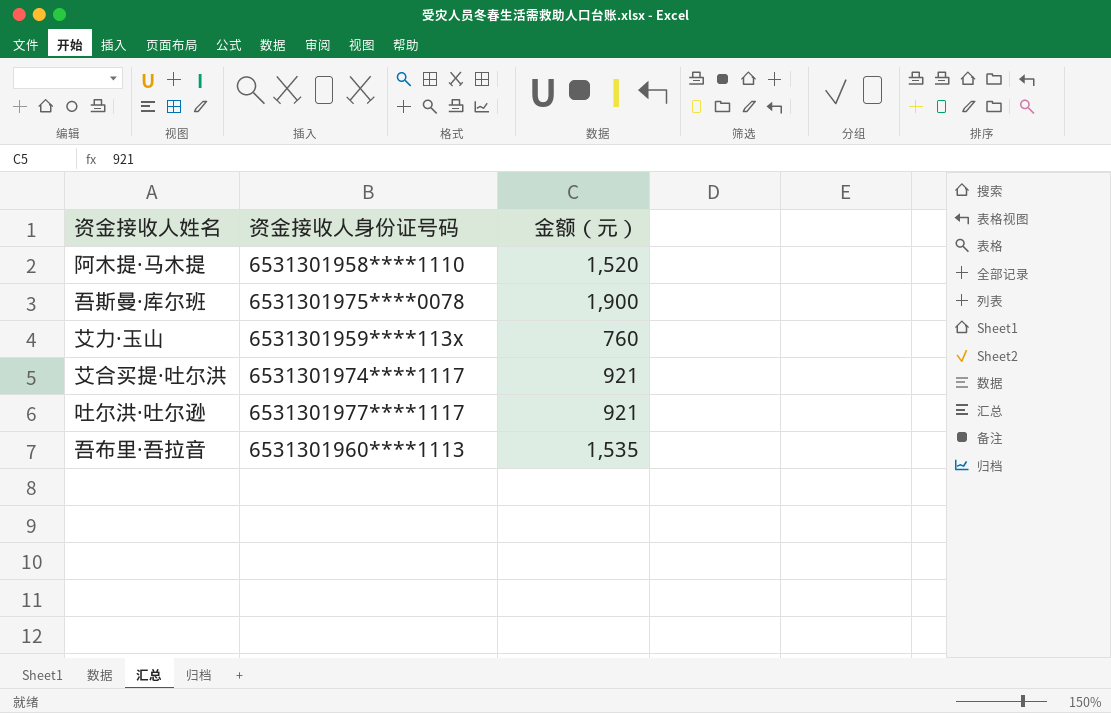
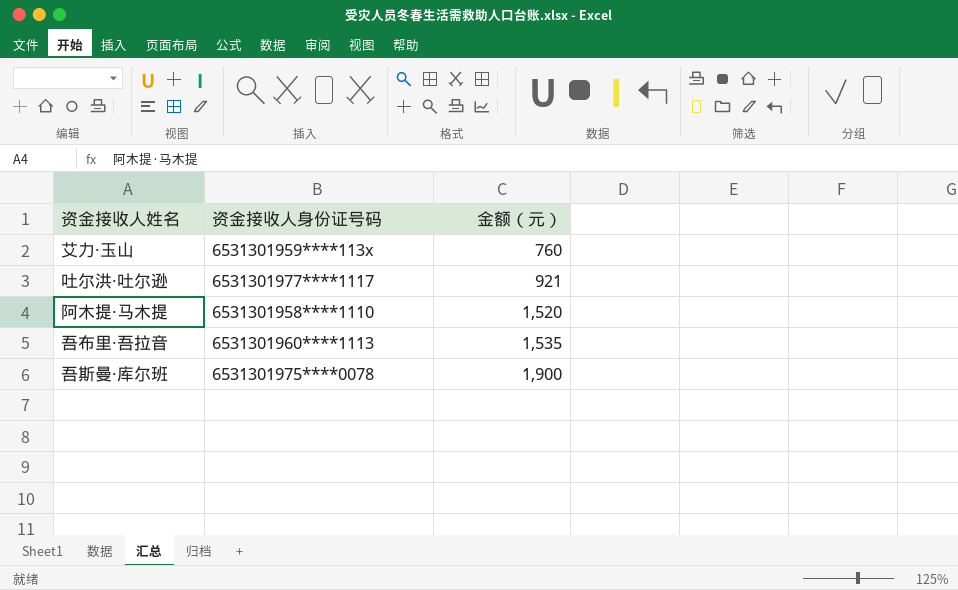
row order: none -> 金额（元） ascending
row 艾合买提·吐尔洪: 6531301974****1117 | 921 -> none

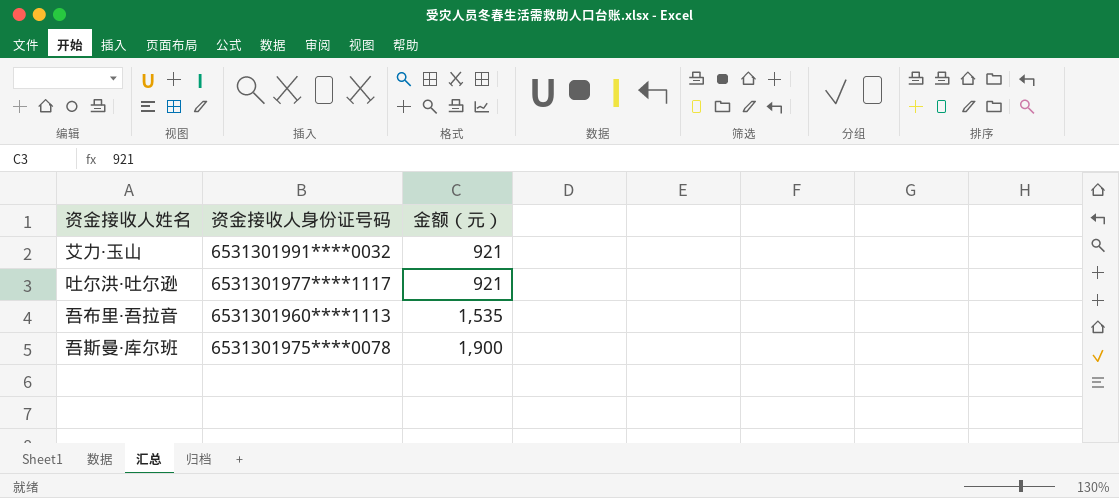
row 阿木提·马木提: 6531301958****1110 | 1,520 -> none
艾力·玉山 | 资金接收人身份证号码: 6531301959****113x -> 6531301991****0032
艾力·玉山 | 金额（元）: 760 -> 921

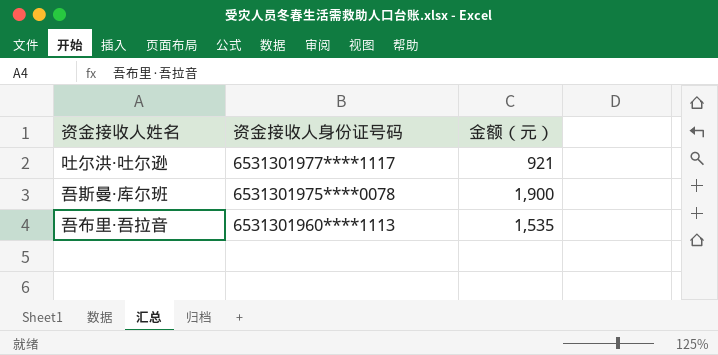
row order: 金额（元） ascending -> 资金接收人身份证号码 descending
row 艾力·玉山: 6531301991****0032 | 921 -> none

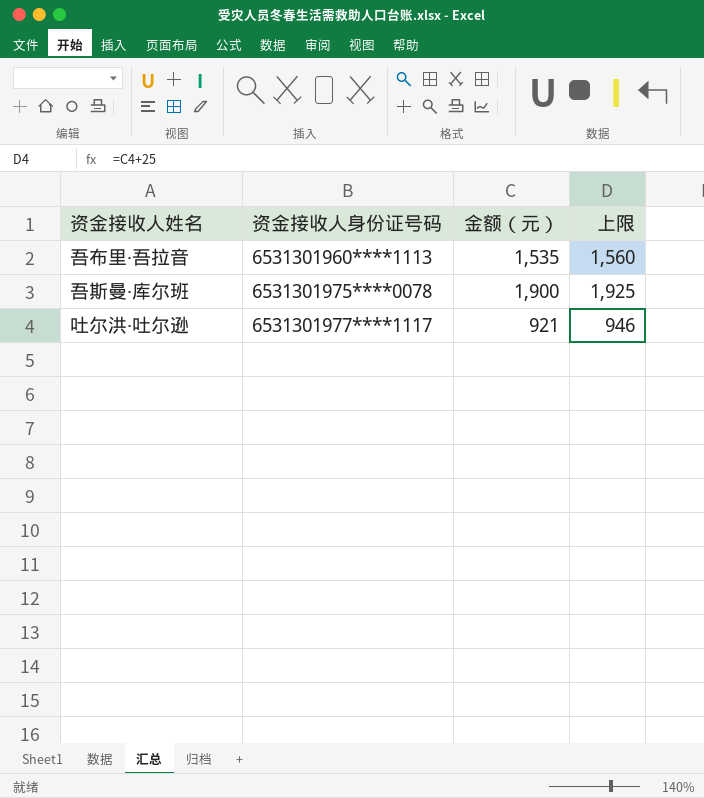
row order: 资金接收人身份证号码 descending -> 资金接收人身份证号码 ascending
column 上限 | formula: none -> [金额（元）] + 25

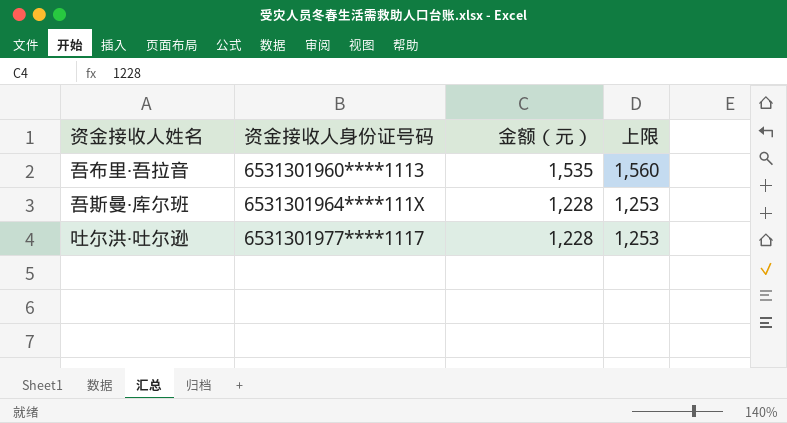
吾斯曼·库尔班 | 资金接收人身份证号码: 6531301975****0078 -> 6531301964****111X
吾斯曼·库尔班 | 金额（元）: 1,900 -> 1,228
吾斯曼·库尔班 | 上限: 1,925 -> 1,253
吐尔洪·吐尔逊 | 金额（元）: 921 -> 1,228
吐尔洪·吐尔逊 | 上限: 946 -> 1,253

